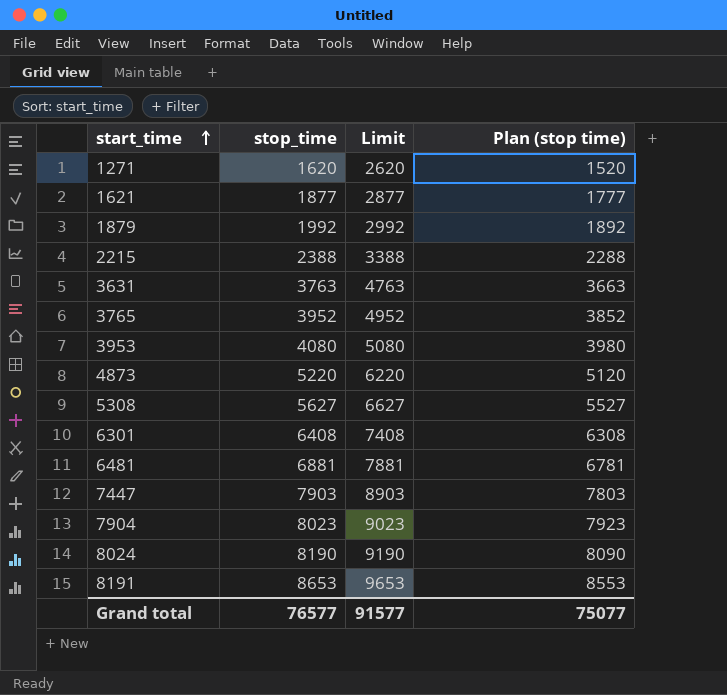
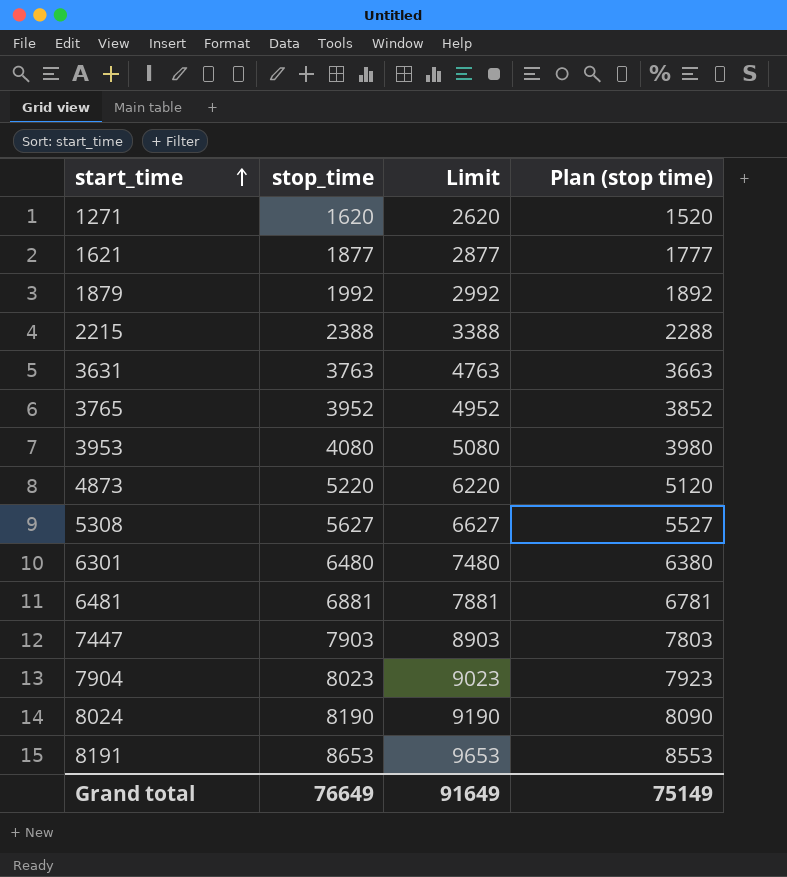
6301 | stop_time: 6408 -> 6480
6301 | Limit: 7408 -> 7480
6301 | Plan (stop time): 6308 -> 6380
Grand total | stop_time: 76577 -> 76649
Grand total | Limit: 91577 -> 91649
Grand total | Plan (stop time): 75077 -> 75149

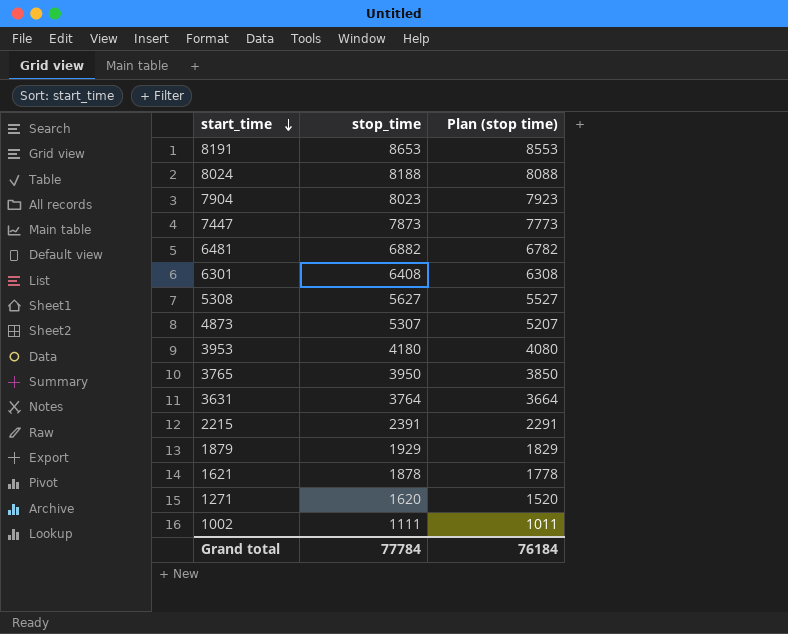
row order: start_time ascending -> start_time descending
column Limit | formula: [stop_time] + 1000 -> none
8024 | stop_time: 8190 -> 8188
8024 | Plan (stop time): 8090 -> 8088
7447 | stop_time: 7903 -> 7873
7447 | Plan (stop time): 7803 -> 7773
6481 | stop_time: 6881 -> 6882
6481 | Plan (stop time): 6781 -> 6782
6301 | stop_time: 6480 -> 6408
6301 | Plan (stop time): 6380 -> 6308
4873 | stop_time: 5220 -> 5307
4873 | Plan (stop time): 5120 -> 5207
3953 | stop_time: 4080 -> 4180
3953 | Plan (stop time): 3980 -> 4080
3765 | stop_time: 3952 -> 3950
3765 | Plan (stop time): 3852 -> 3850
3631 | stop_time: 3763 -> 3764
3631 | Plan (stop time): 3663 -> 3664
2215 | stop_time: 2388 -> 2391
2215 | Plan (stop time): 2288 -> 2291
1879 | stop_time: 1992 -> 1929
1879 | Plan (stop time): 1892 -> 1829
1621 | stop_time: 1877 -> 1878
1621 | Plan (stop time): 1777 -> 1778
row 1002: none -> 1111 | 1011
Grand total | stop_time: 76649 -> 77784
Grand total | Plan (stop time): 75149 -> 76184

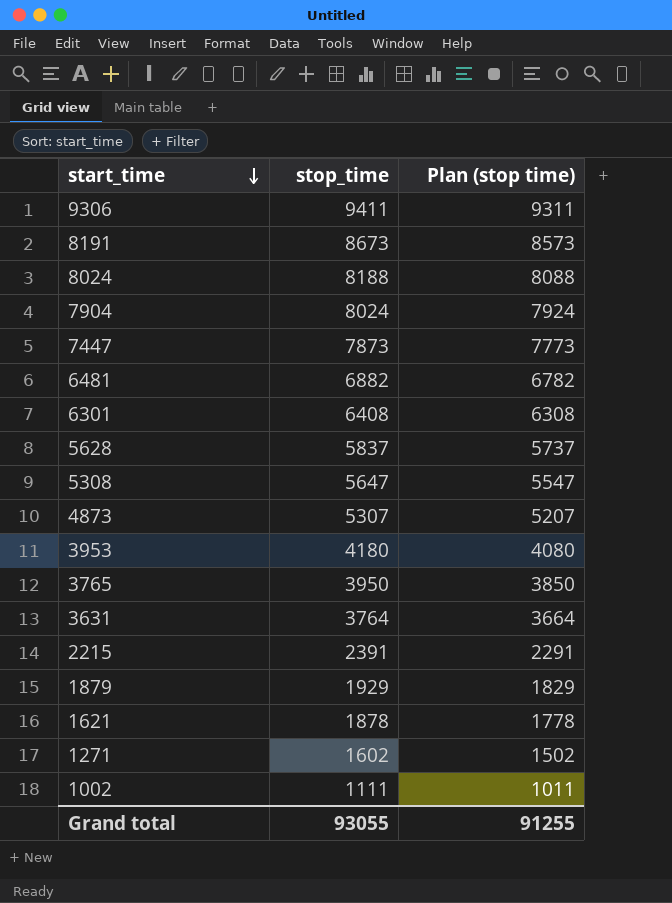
row 9306: none -> 9411 | 9311
8191 | stop_time: 8653 -> 8673
8191 | Plan (stop time): 8553 -> 8573
7904 | stop_time: 8023 -> 8024
7904 | Plan (stop time): 7923 -> 7924
row 5628: none -> 5837 | 5737
5308 | stop_time: 5627 -> 5647
5308 | Plan (stop time): 5527 -> 5547
1271 | stop_time: 1620 -> 1602
1271 | Plan (stop time): 1520 -> 1502
Grand total | stop_time: 77784 -> 93055
Grand total | Plan (stop time): 76184 -> 91255

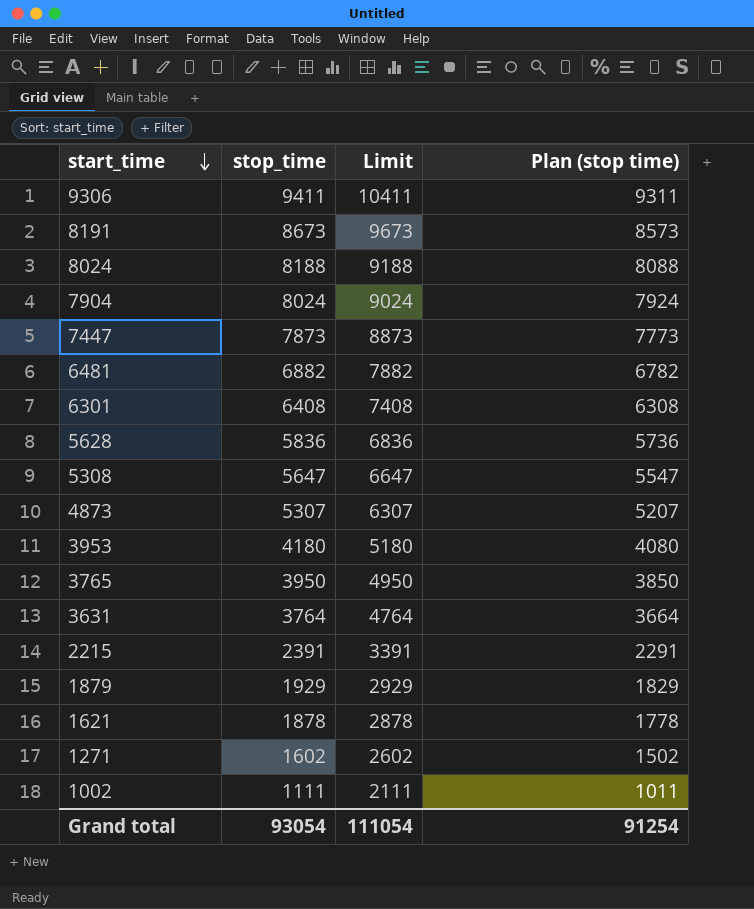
column Limit | formula: none -> [stop_time] + 1000
5628 | stop_time: 5837 -> 5836
5628 | Plan (stop time): 5737 -> 5736
Grand total | stop_time: 93055 -> 93054
Grand total | Plan (stop time): 91255 -> 91254

